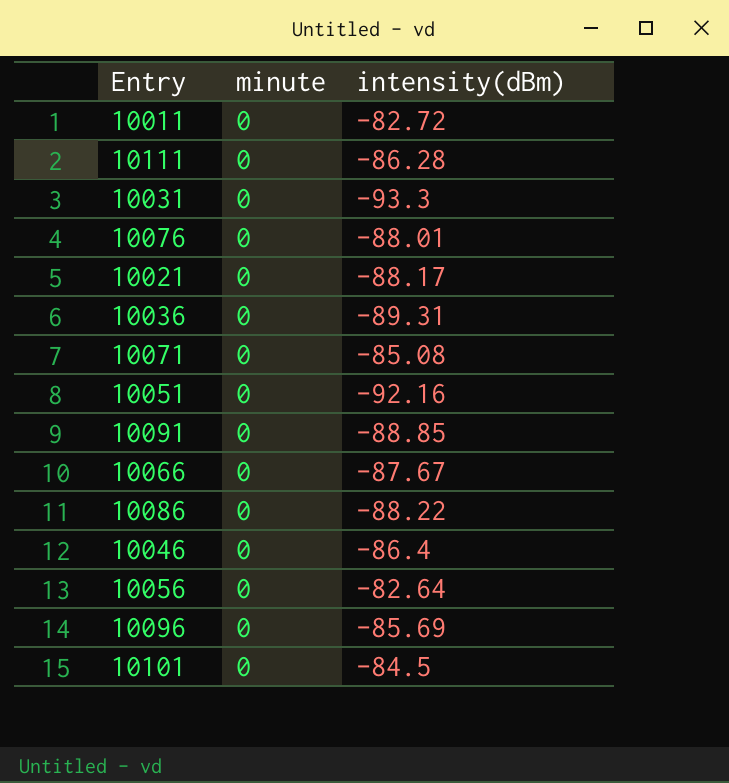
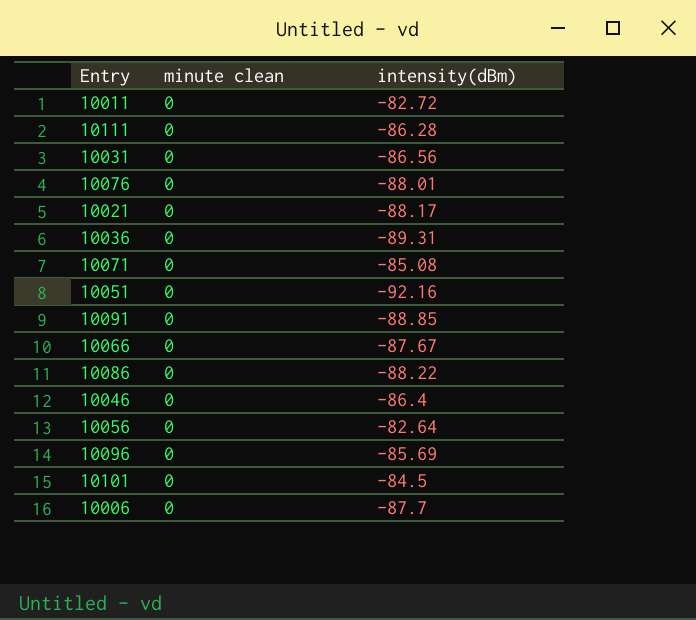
column name: minute -> minute clean
10031 | intensity(dBm): -93.3 -> -86.56
row 10006: none -> 0 | -87.7

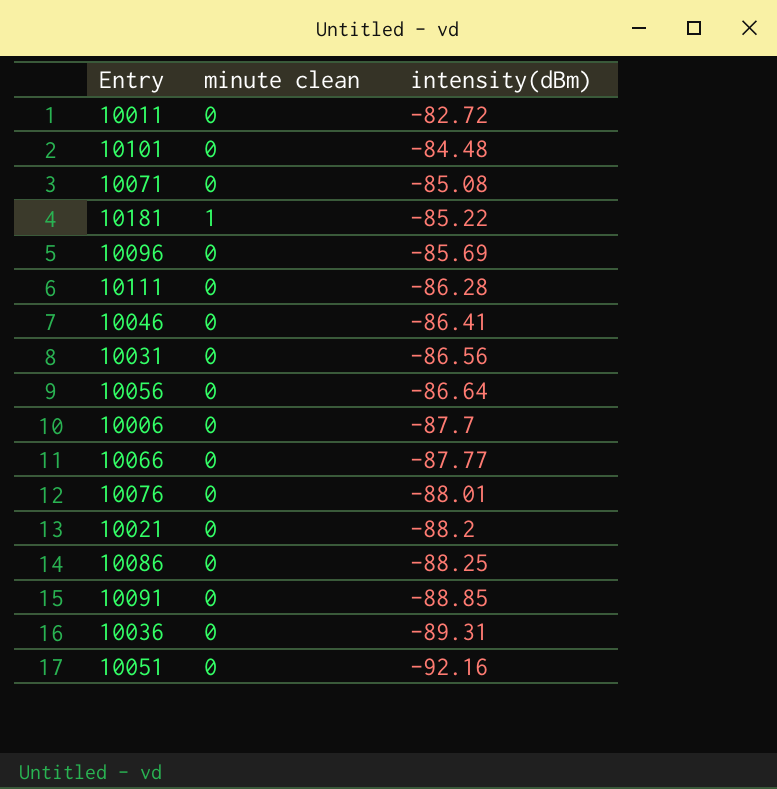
row order: none -> intensity(dBm) descending
10101 | intensity(dBm): -84.5 -> -84.48
row 10181: none -> 1 | -85.22
10046 | intensity(dBm): -86.4 -> -86.41
10056 | intensity(dBm): -82.64 -> -86.64
10066 | intensity(dBm): -87.67 -> -87.77
10021 | intensity(dBm): -88.17 -> -88.2
10086 | intensity(dBm): -88.22 -> -88.25

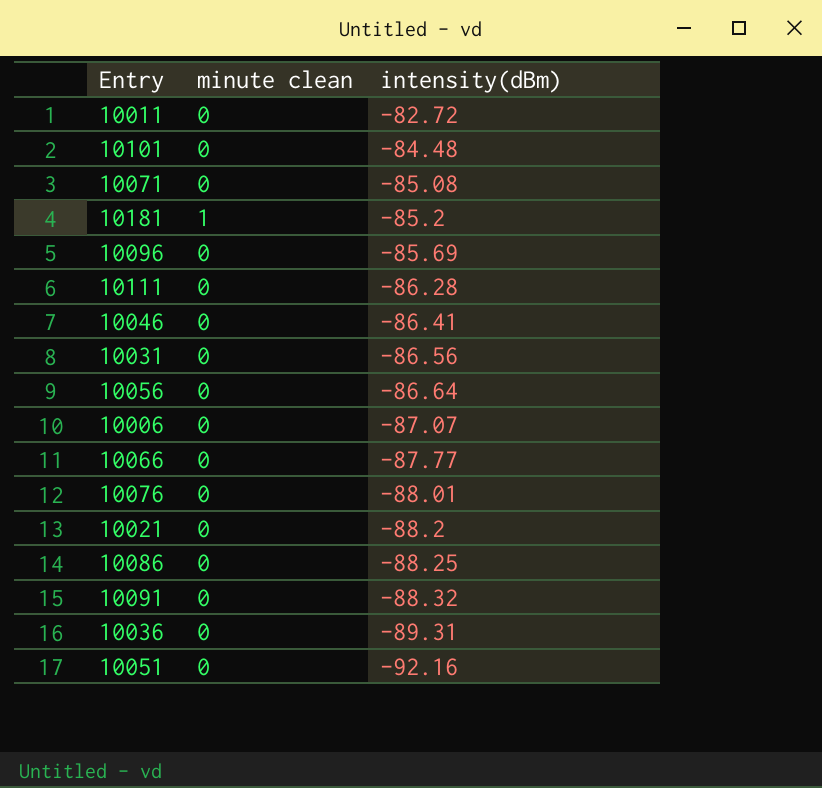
10181 | intensity(dBm): -85.22 -> -85.2
10006 | intensity(dBm): -87.7 -> -87.07
10091 | intensity(dBm): -88.85 -> -88.32

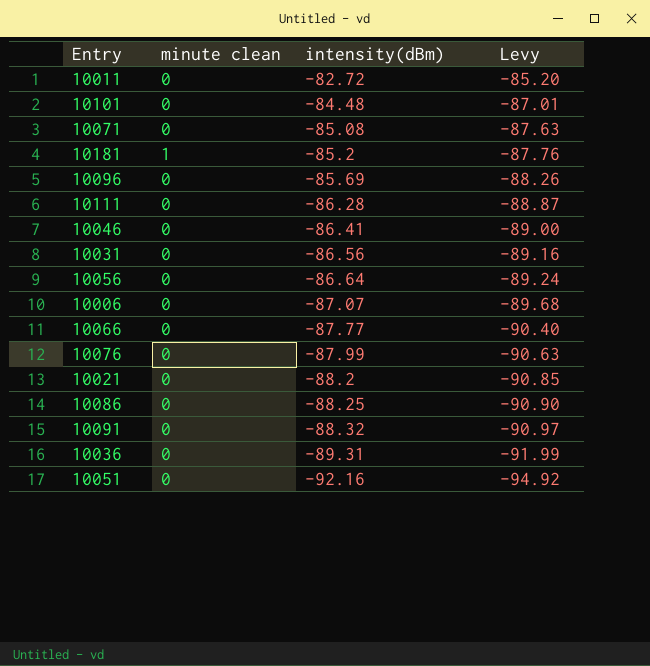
column Levy | formula: none -> [intensity(dBm)] * 1.03
10076 | intensity(dBm): -88.01 -> -87.99

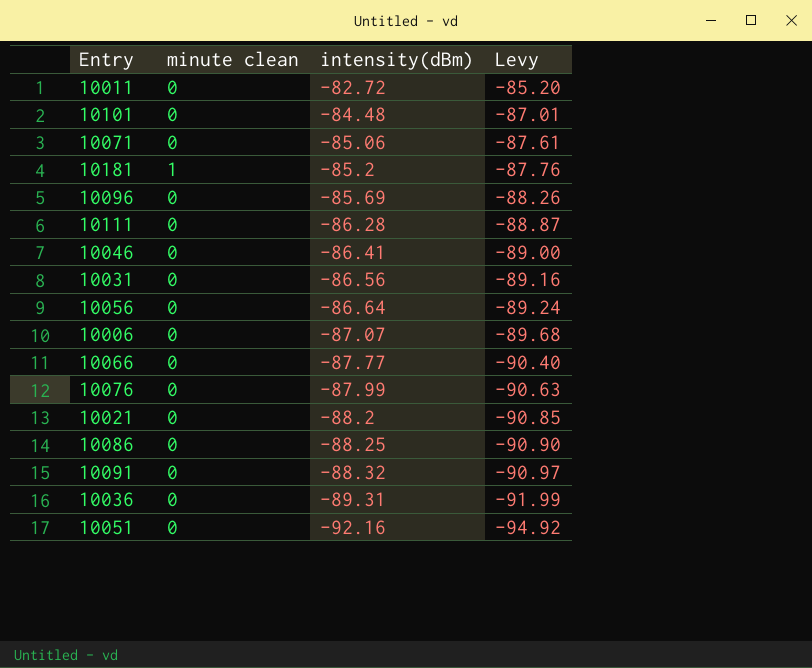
10071 | intensity(dBm): -85.08 -> -85.06
10071 | Levy: -87.63 -> -87.61

